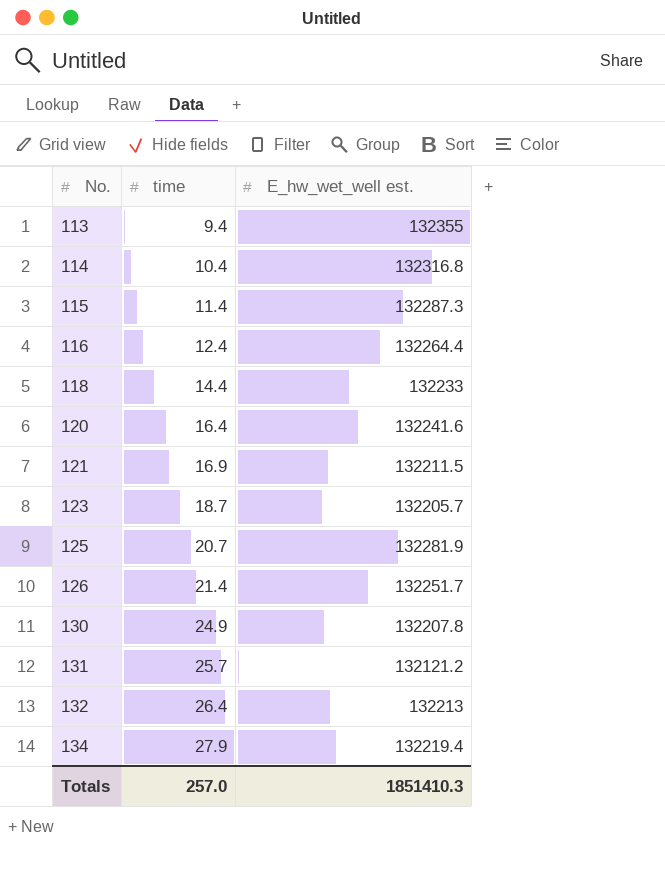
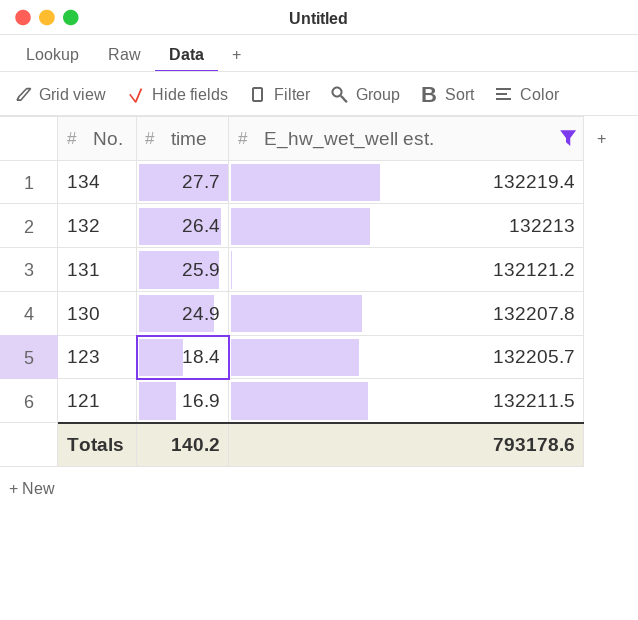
filter: none -> E_hw_wet_well est. <= 132219.4
row order: No. ascending -> No. descending
134 | time: 27.9 -> 27.7
131 | time: 25.7 -> 25.9
123 | time: 18.7 -> 18.4
Totals | time: 257.0 -> 140.2
Totals | E_hw_wet_well est.: 1851410.3 -> 793178.6

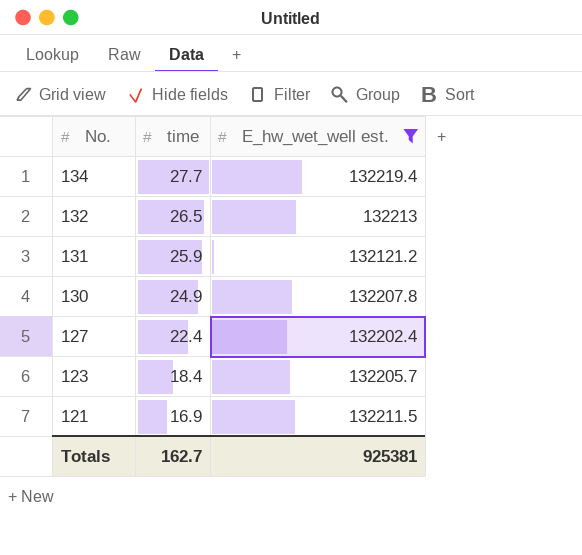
132 | time: 26.4 -> 26.5
row 127: none -> 22.4 | 132202.4
Totals | time: 140.2 -> 162.7
Totals | E_hw_wet_well est.: 793178.6 -> 925381

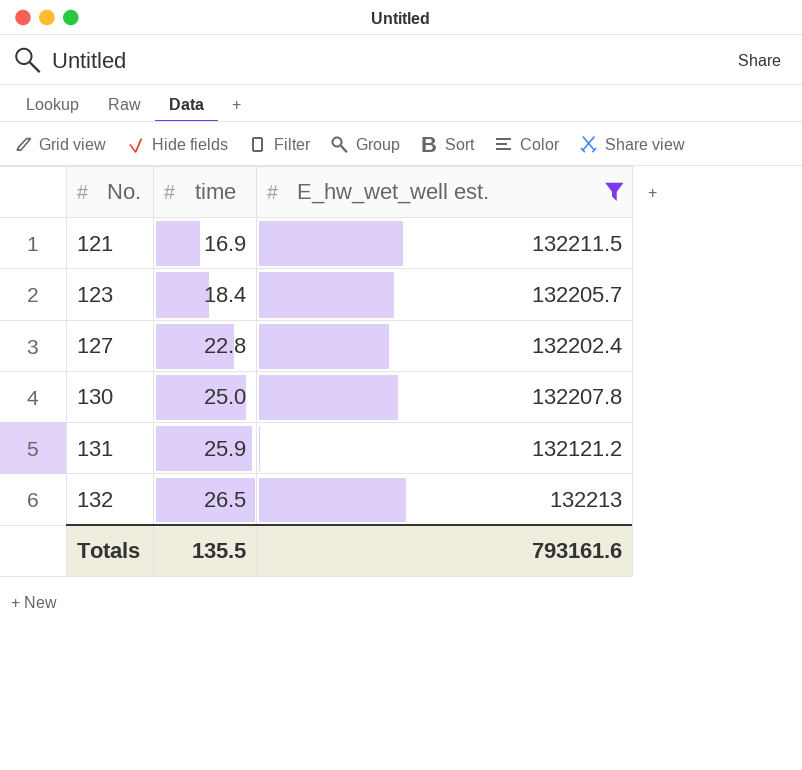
row order: No. descending -> No. ascending
row 134: 27.7 | 132219.4 -> none
127 | time: 22.4 -> 22.8
130 | time: 24.9 -> 25.0
Totals | time: 162.7 -> 135.5
Totals | E_hw_wet_well est.: 925381 -> 793161.6

